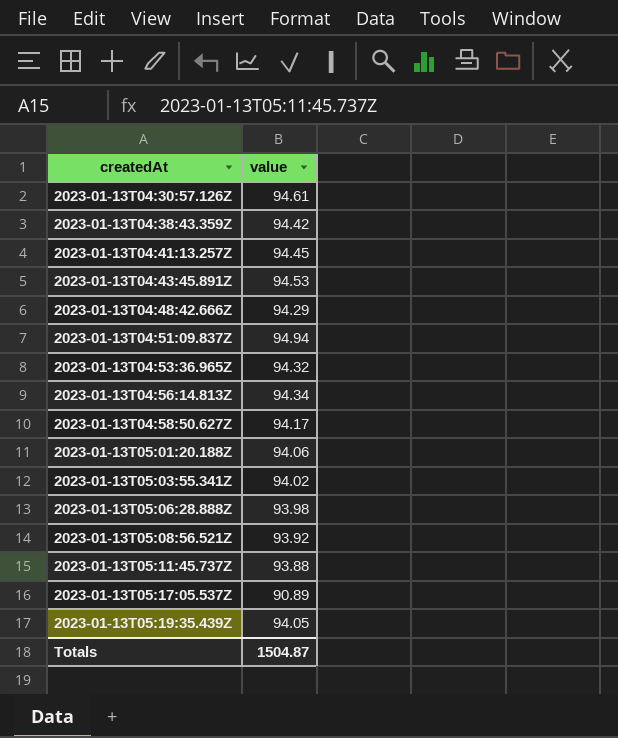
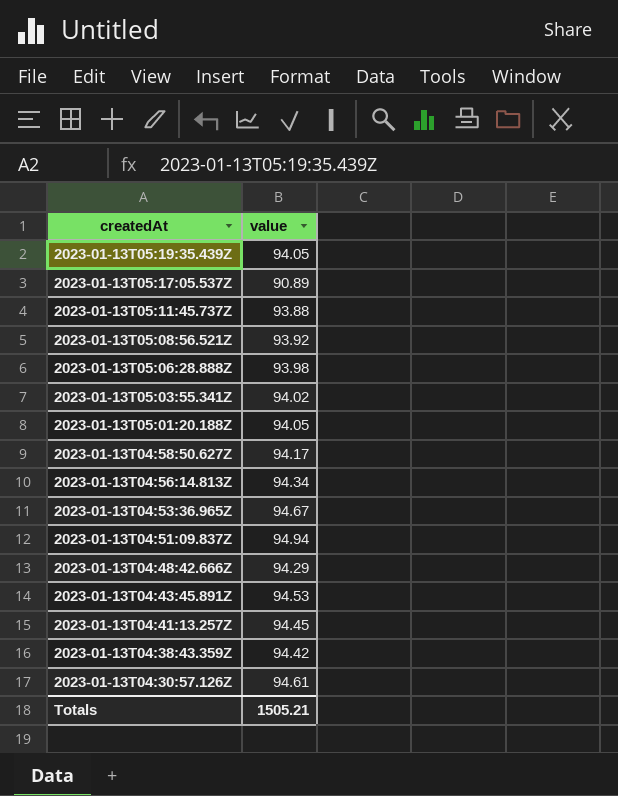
row order: createdAt ascending -> createdAt descending
2023-01-13T05:01:20.188Z | value: 94.06 -> 94.05
2023-01-13T04:53:36.965Z | value: 94.32 -> 94.67
Totals | value: 1504.87 -> 1505.21

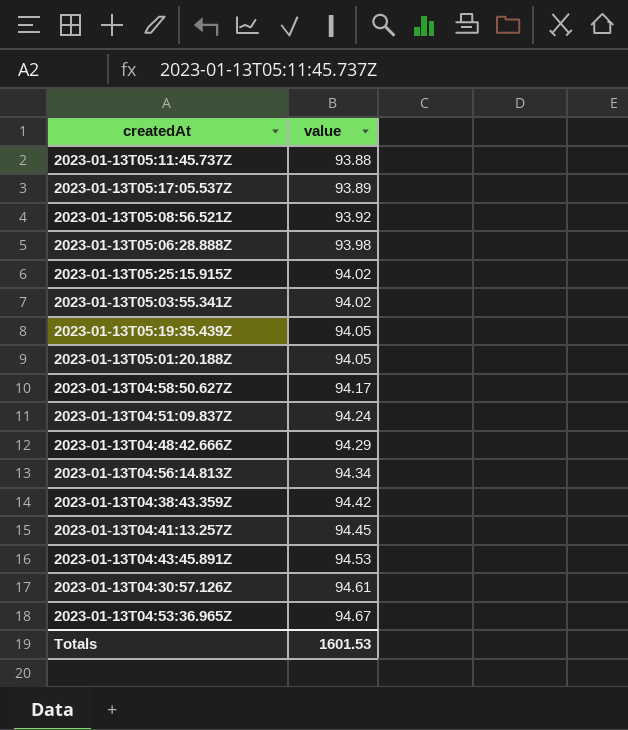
row order: createdAt descending -> value ascending
2023-01-13T05:17:05.537Z | value: 90.89 -> 93.89
row 2023-01-13T05:25:15.915Z: none -> 94.02
2023-01-13T04:51:09.837Z | value: 94.94 -> 94.24
Totals | value: 1505.21 -> 1601.53

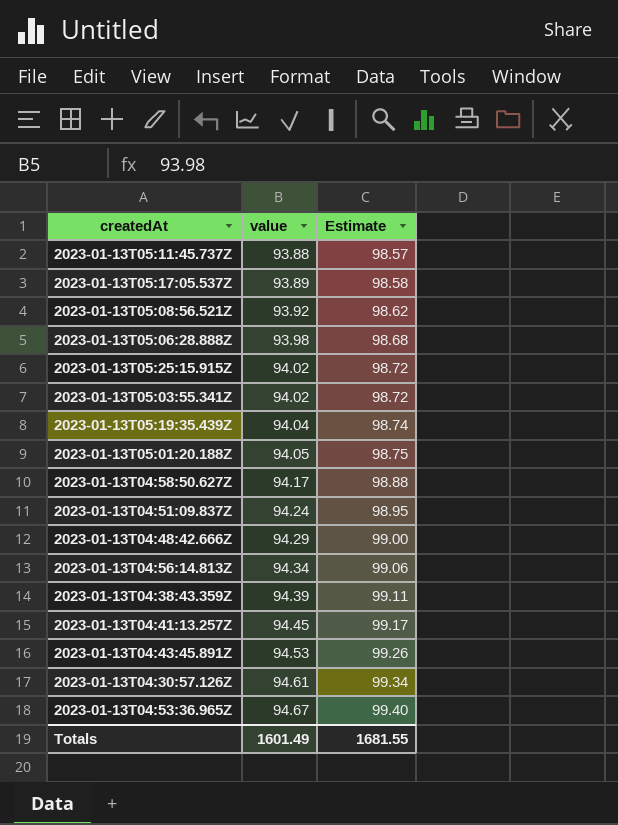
column Estimate | formula: none -> [value] * 1.05
2023-01-13T05:19:35.439Z | value: 94.05 -> 94.04
2023-01-13T04:38:43.359Z | value: 94.42 -> 94.39
Totals | value: 1601.53 -> 1601.49

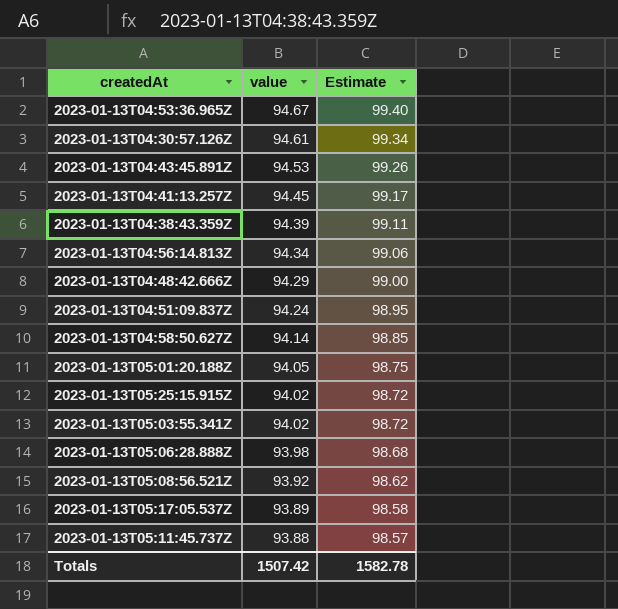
row order: value ascending -> value descending
row 2023-01-13T05:19:35.439Z: 94.04 | 98.74 -> none
2023-01-13T04:58:50.627Z | value: 94.17 -> 94.14
2023-01-13T04:58:50.627Z | Estimate: 98.88 -> 98.85
Totals | value: 1601.49 -> 1507.42
Totals | Estimate: 1681.55 -> 1582.78

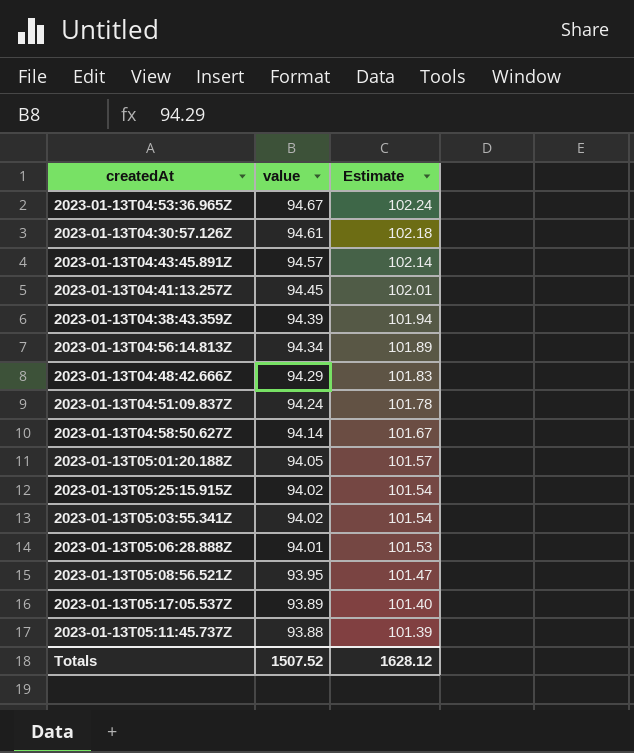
column Estimate | formula: [value] * 1.05 -> [value] * 1.08
2023-01-13T04:43:45.891Z | value: 94.53 -> 94.57
2023-01-13T05:06:28.888Z | value: 93.98 -> 94.01
2023-01-13T05:08:56.521Z | value: 93.92 -> 93.95
Totals | value: 1507.42 -> 1507.52
Totals | Estimate: 1582.78 -> 1628.12

